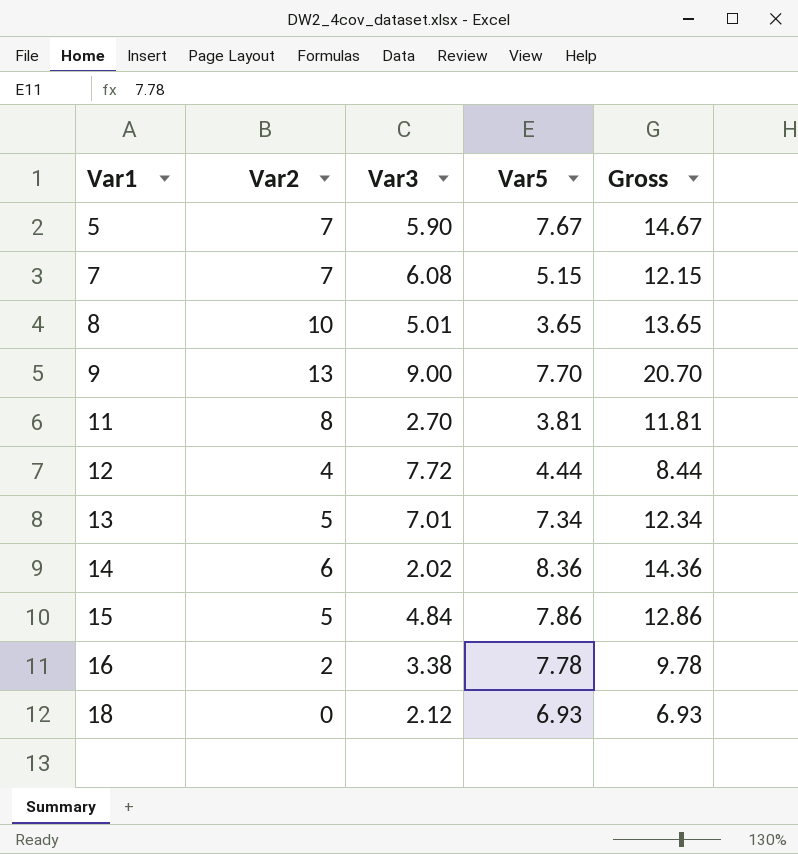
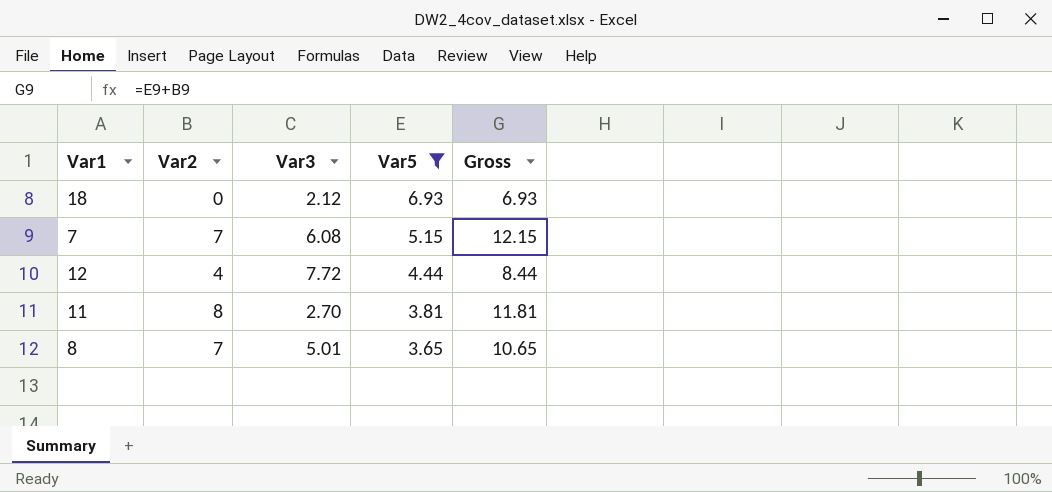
filter: none -> Var5 <= 6.93
row order: Var1 ascending -> Var5 descending
8 | Var2: 10 -> 7
8 | Gross: 13.65 -> 10.65

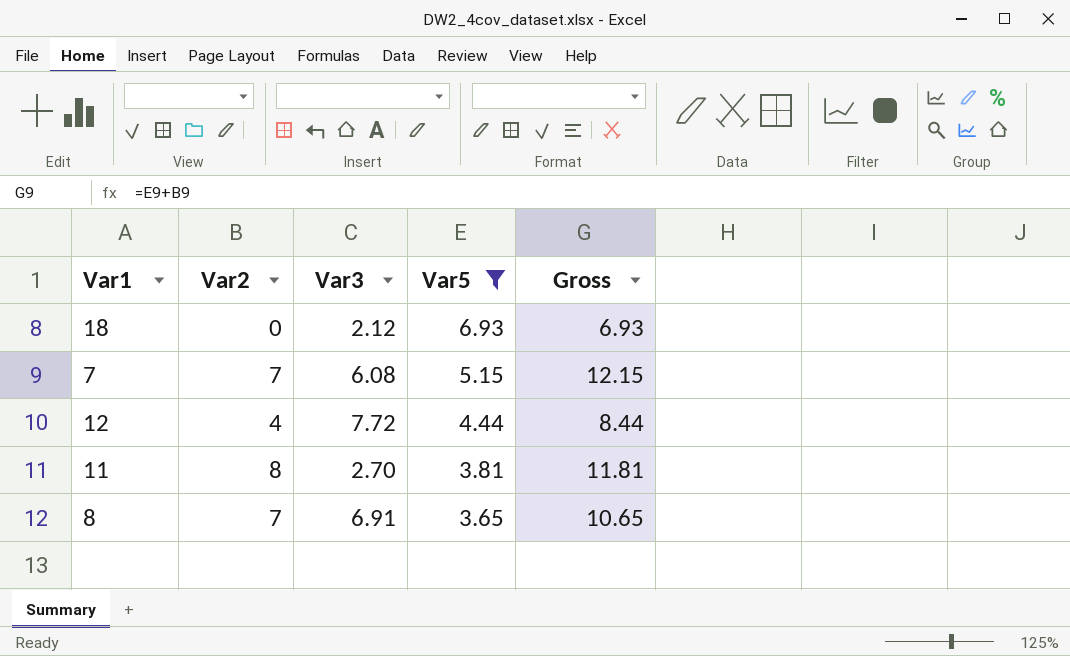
8 | Var3: 5.01 -> 6.91

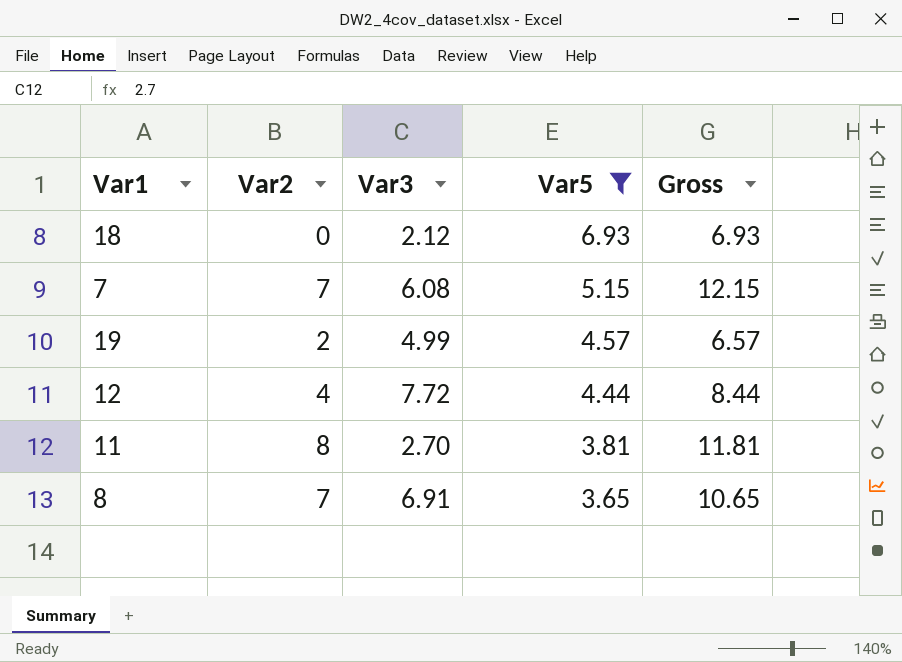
row 19: none -> 2 | 4.99 | 4.57 | 6.57

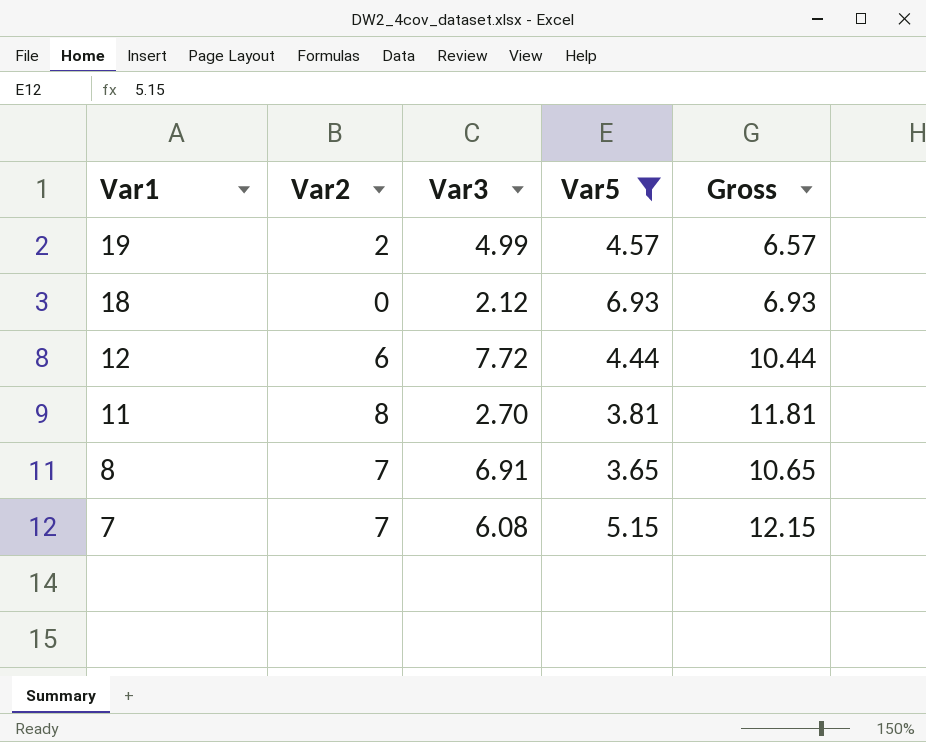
row order: Var5 descending -> Var1 descending
12 | Var2: 4 -> 6
12 | Gross: 8.44 -> 10.44

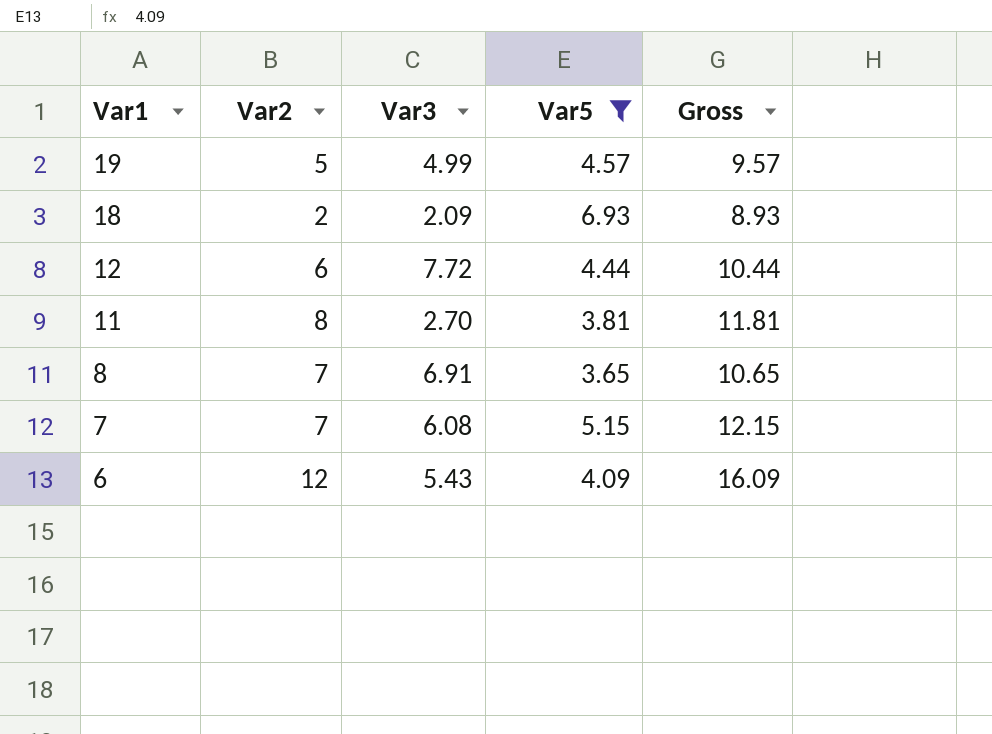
19 | Var2: 2 -> 5
19 | Gross: 6.57 -> 9.57
18 | Var2: 0 -> 2
18 | Var3: 2.12 -> 2.09
18 | Gross: 6.93 -> 8.93
row 6: none -> 12 | 5.43 | 4.09 | 16.09

